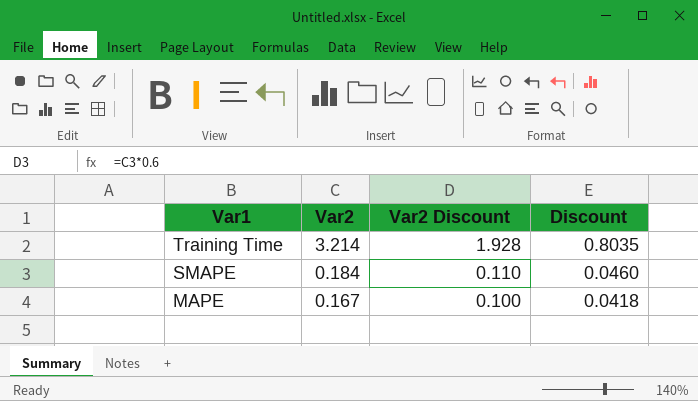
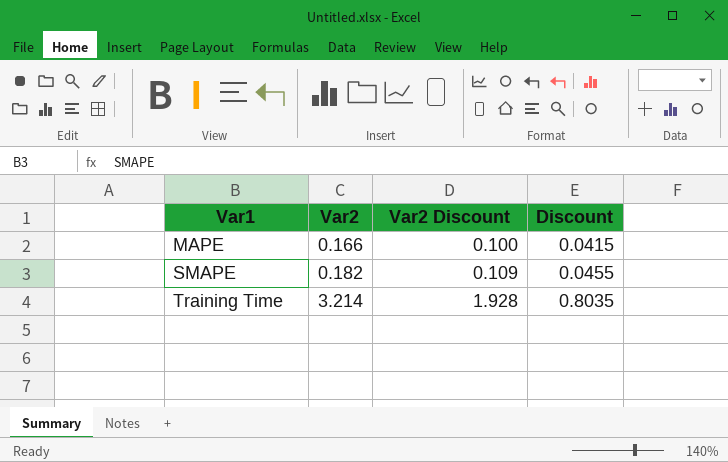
row order: Var1 descending -> Var1 ascending
MAPE | Var2: 0.167 -> 0.166
MAPE | Discount: 0.0418 -> 0.0415
SMAPE | Var2: 0.184 -> 0.182
SMAPE | Var2 Discount: 0.110 -> 0.109
SMAPE | Discount: 0.0460 -> 0.0455

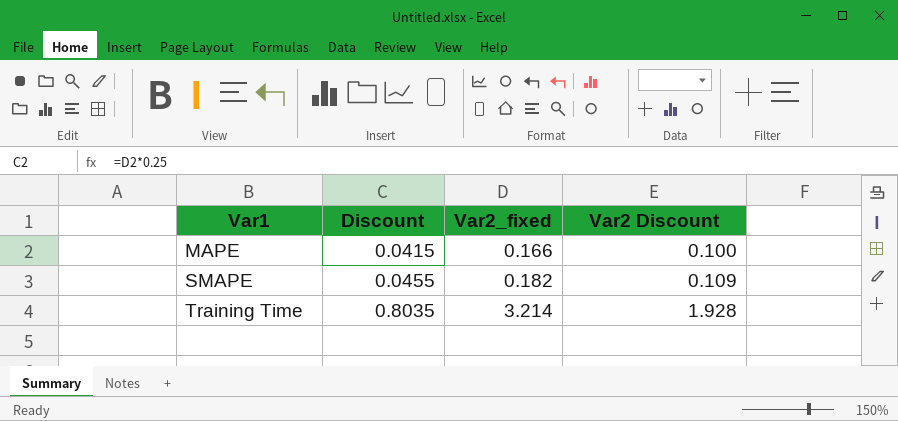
column Discount | position: 4 -> 2
column name: Var2 -> Var2_fixed

